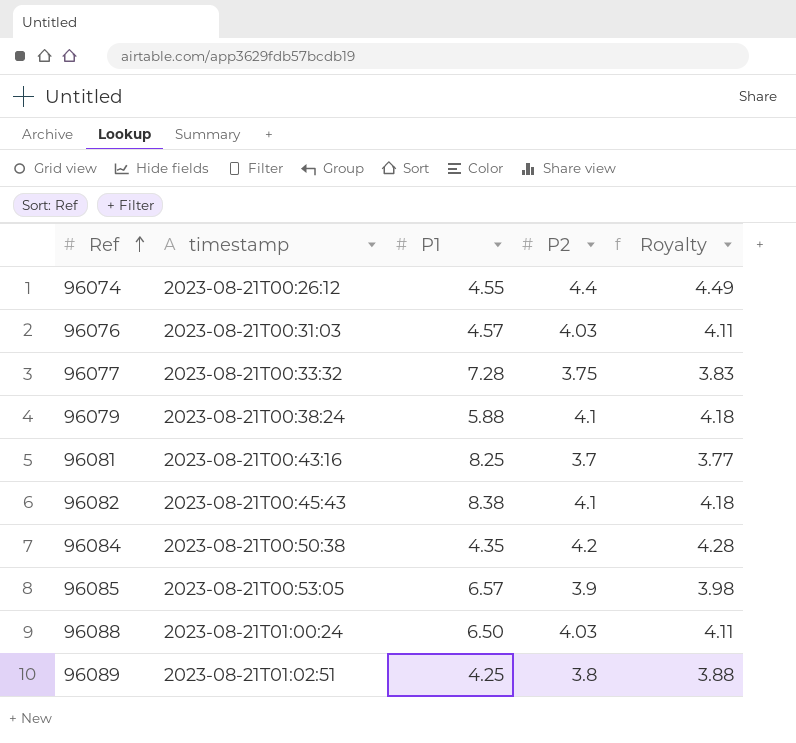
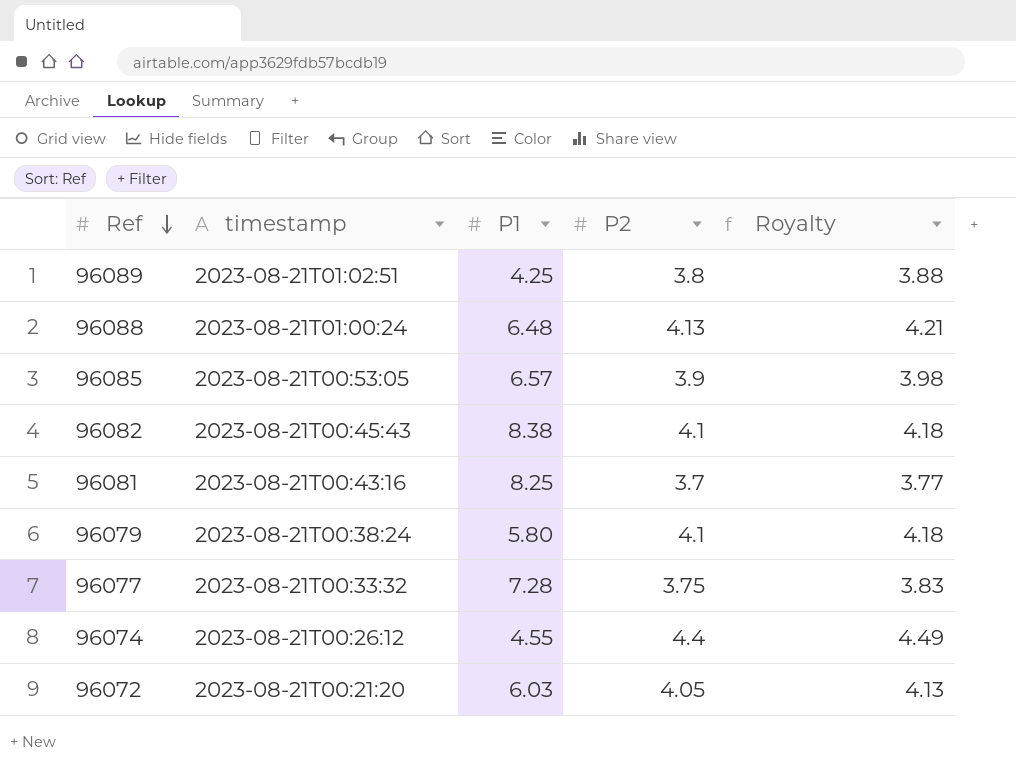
row order: Ref ascending -> Ref descending
row 96076: 2023-08-21T00:31:03 | 4.57 | 4.03 | 4.11 -> none
row 96084: 2023-08-21T00:50:38 | 4.35 | 4.2 | 4.28 -> none
96088 | P1: 6.50 -> 6.48
96088 | P2: 4.03 -> 4.13
96088 | Royalty: 4.11 -> 4.21
96079 | P1: 5.88 -> 5.80
row 96072: none -> 2023-08-21T00:21:20 | 6.03 | 4.05 | 4.13

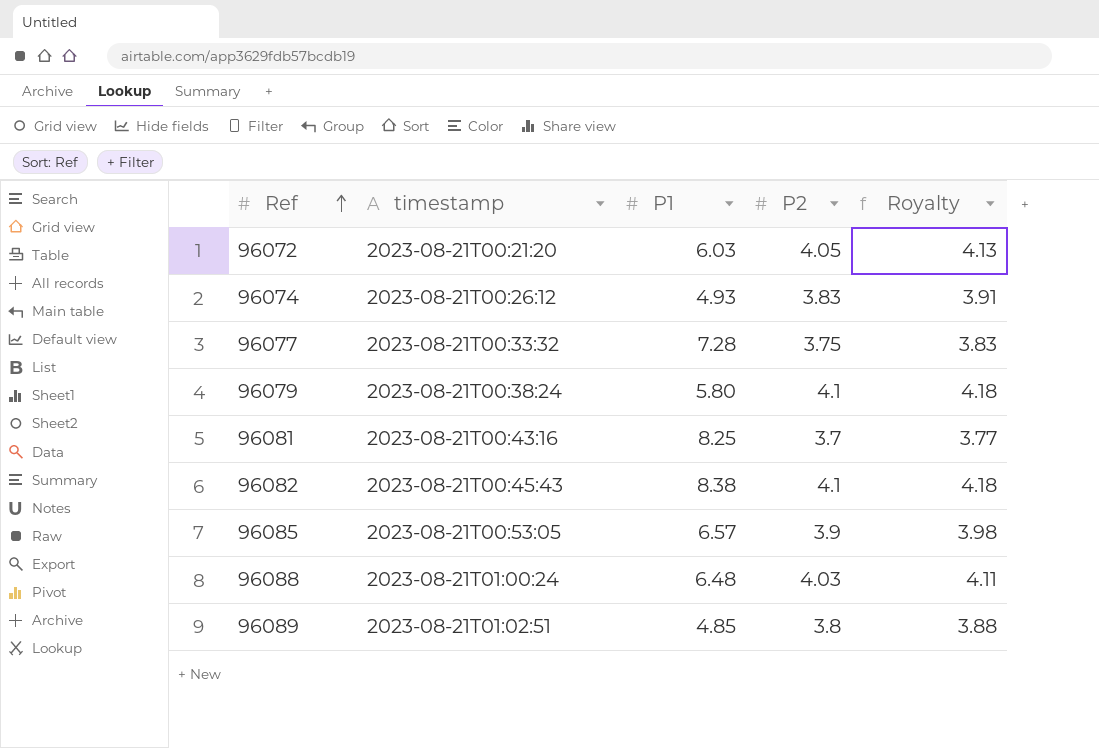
row order: Ref descending -> Ref ascending
96074 | P1: 4.55 -> 4.93
96074 | P2: 4.4 -> 3.83
96074 | Royalty: 4.49 -> 3.91
96088 | P2: 4.13 -> 4.03
96088 | Royalty: 4.21 -> 4.11
96089 | P1: 4.25 -> 4.85

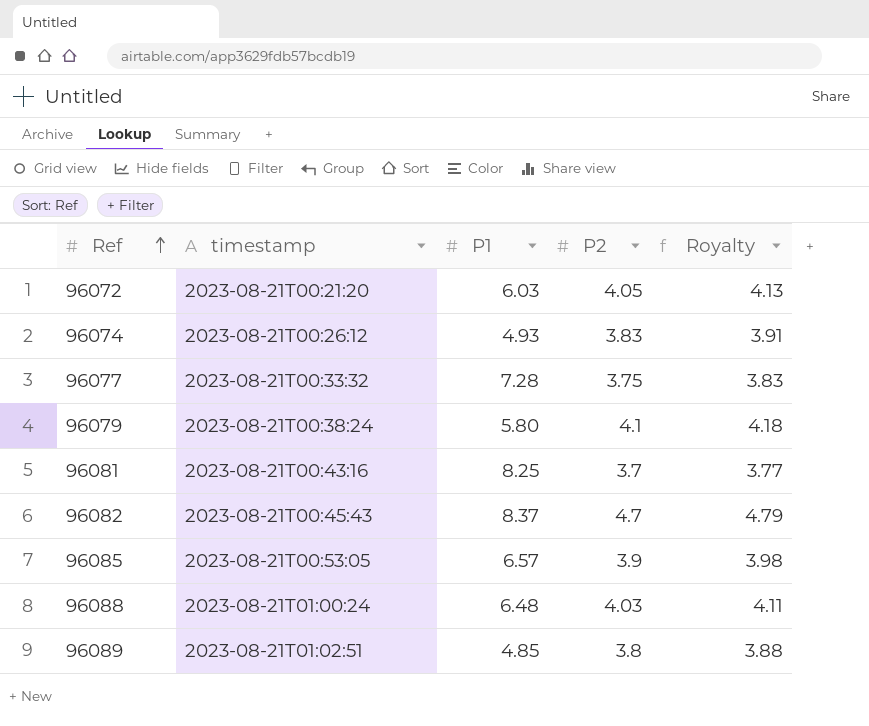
96082 | P1: 8.38 -> 8.37
96082 | P2: 4.1 -> 4.7
96082 | Royalty: 4.18 -> 4.79

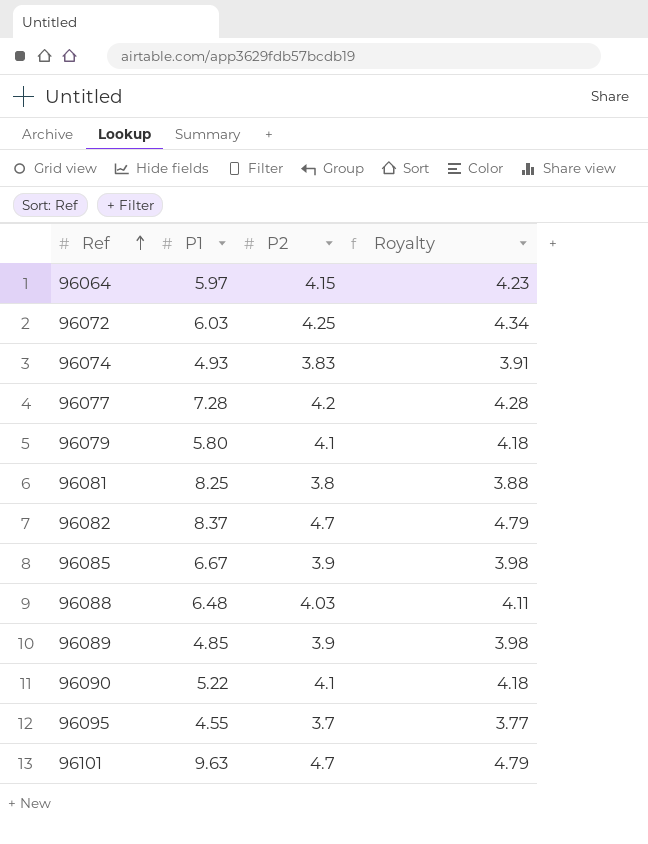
column timestamp | position: 2 -> none
row 96064: none -> 5.97 | 4.15 | 4.23
96072 | P2: 4.05 -> 4.25
96072 | Royalty: 4.13 -> 4.34
96077 | P2: 3.75 -> 4.2
96077 | Royalty: 3.83 -> 4.28
96081 | P2: 3.7 -> 3.8
96081 | Royalty: 3.77 -> 3.88
96085 | P1: 6.57 -> 6.67
96089 | P2: 3.8 -> 3.9
96089 | Royalty: 3.88 -> 3.98
row 96090: none -> 5.22 | 4.1 | 4.18
row 96095: none -> 4.55 | 3.7 | 3.77
row 96101: none -> 9.63 | 4.7 | 4.79

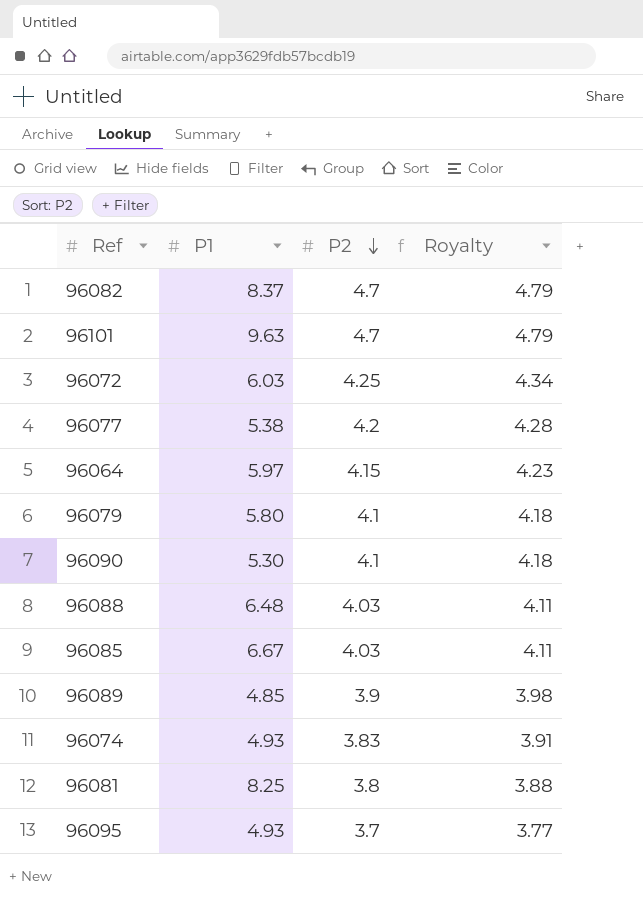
row order: Ref ascending -> P2 descending
96077 | P1: 7.28 -> 5.38
96090 | P1: 5.22 -> 5.30
96085 | P2: 3.9 -> 4.03
96085 | Royalty: 3.98 -> 4.11
96095 | P1: 4.55 -> 4.93

